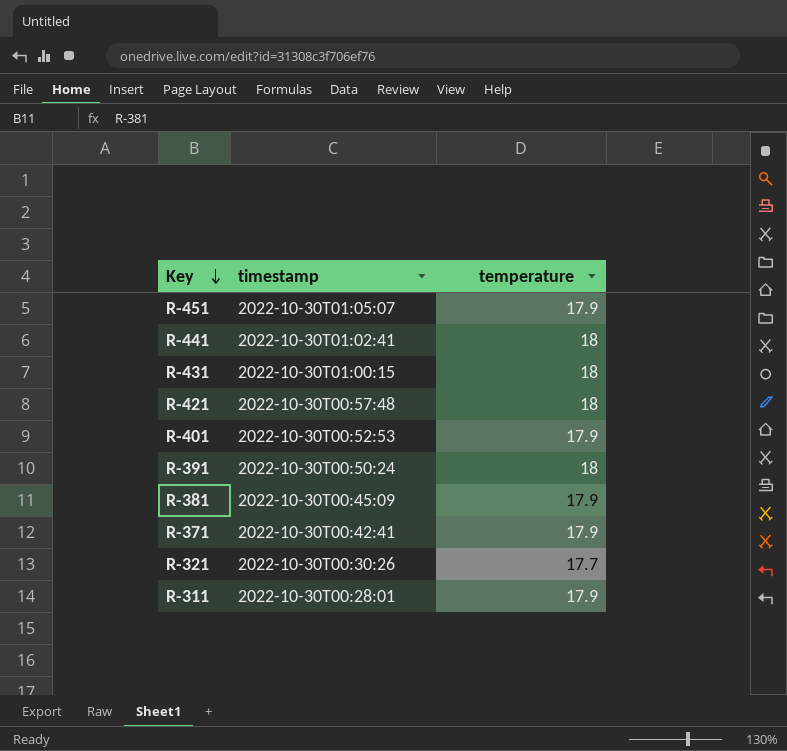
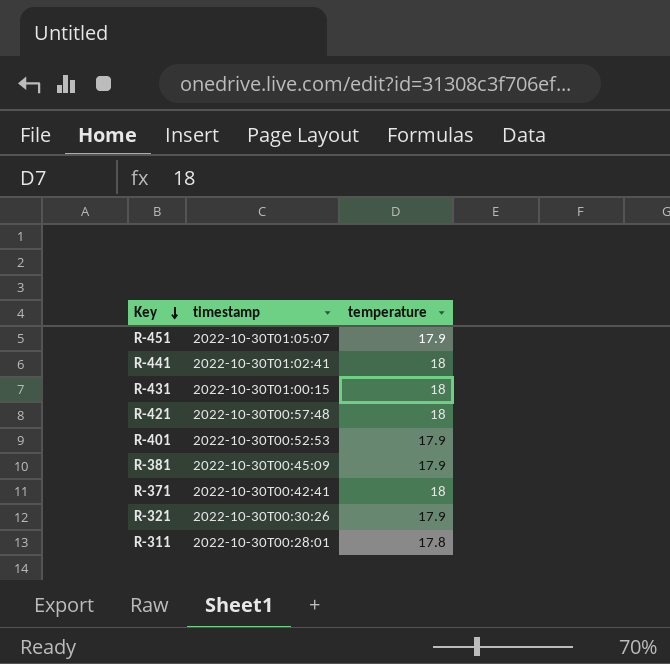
row R-391: 2022-10-30T00:50:24 | 18 -> none
R-371 | temperature: 17.9 -> 18
R-321 | temperature: 17.7 -> 17.9
R-311 | temperature: 17.9 -> 17.8

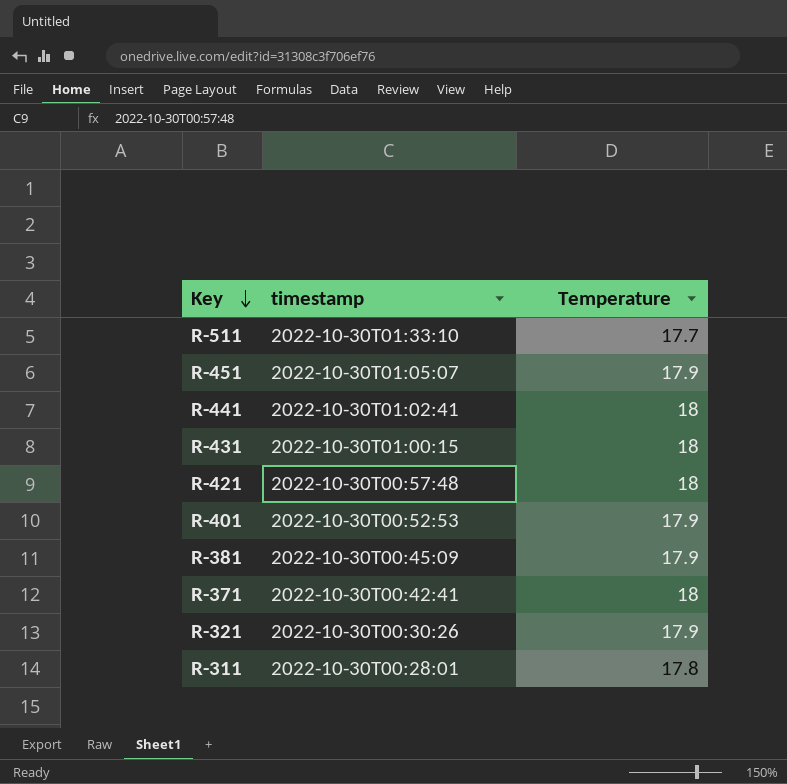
column name: temperature -> Temperature
row R-511: none -> 2022-10-30T01:33:10 | 17.7

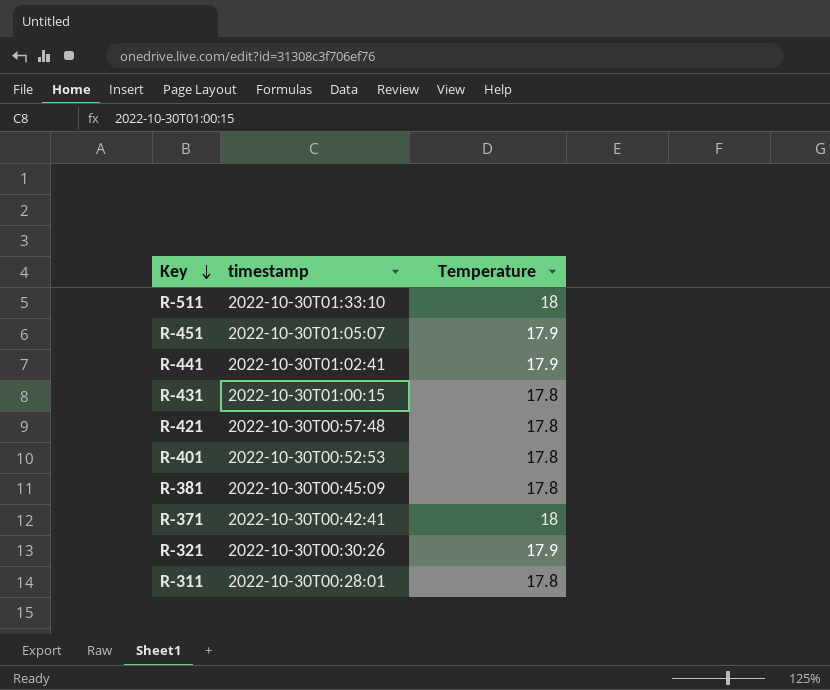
R-511 | Temperature: 17.7 -> 18
R-441 | Temperature: 18 -> 17.9
R-431 | Temperature: 18 -> 17.8
R-421 | Temperature: 18 -> 17.8
R-401 | Temperature: 17.9 -> 17.8
R-381 | Temperature: 17.9 -> 17.8

